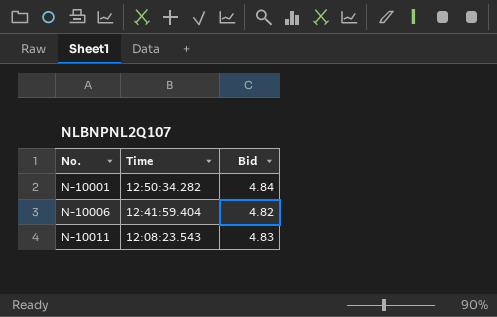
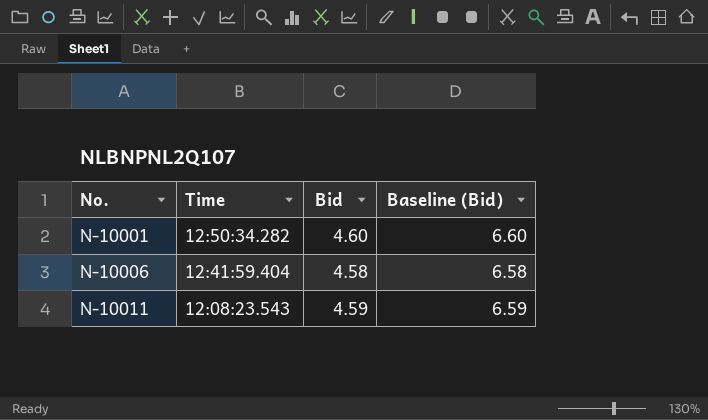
column Baseline (Bid) | formula: none -> [Bid] + 2
N-10001 | Bid: 4.84 -> 4.60
N-10006 | Bid: 4.82 -> 4.58
N-10011 | Bid: 4.83 -> 4.59

